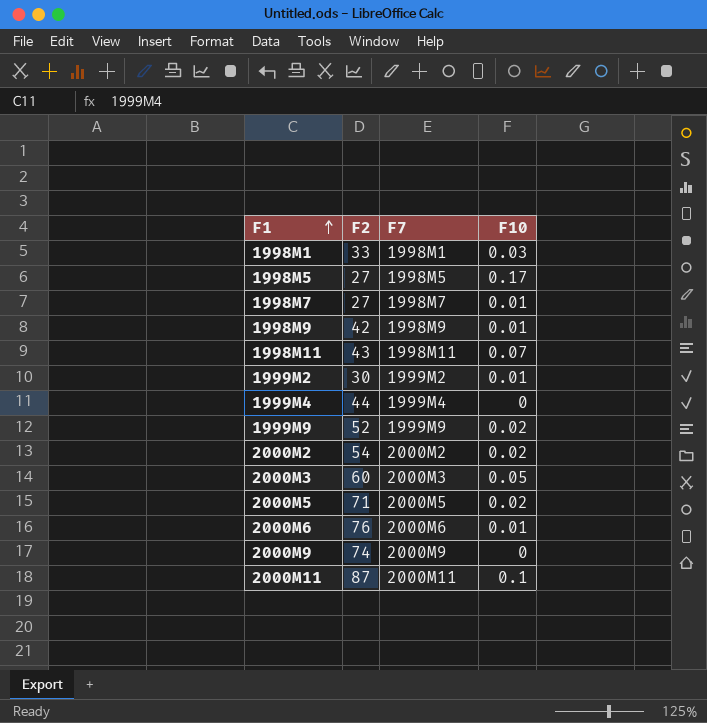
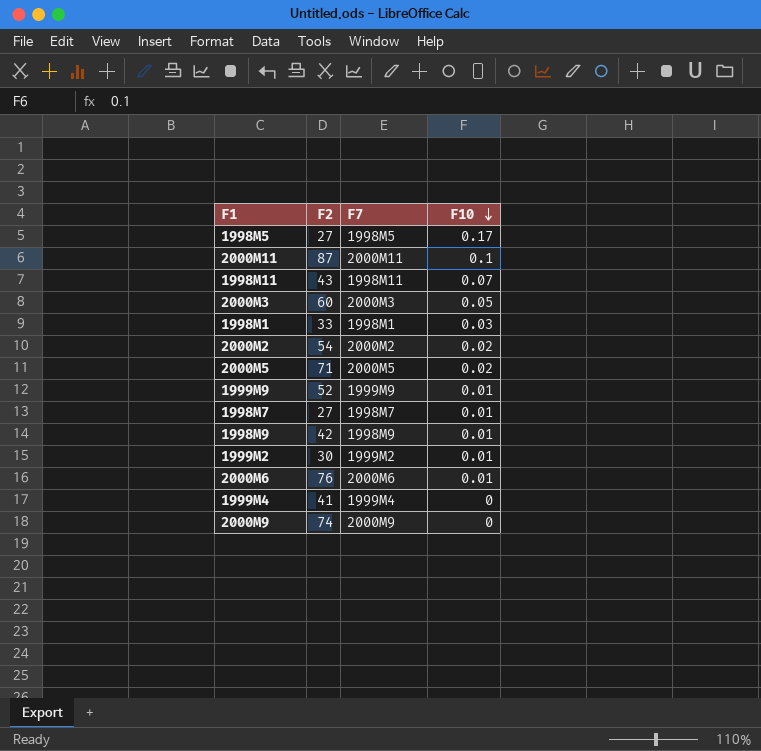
row order: F1 ascending -> F10 descending
1999M9 | F10: 0.02 -> 0.01
1999M4 | F2: 44 -> 41

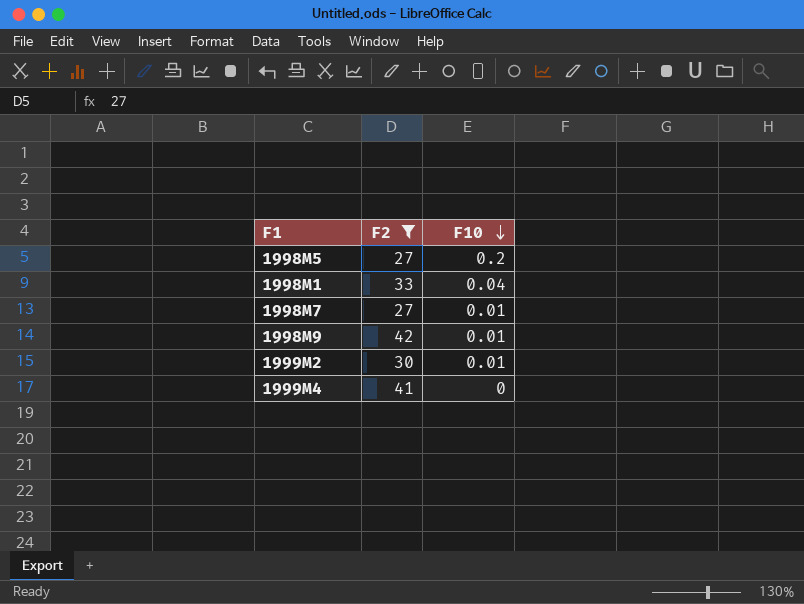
filter: none -> F2 <= 42
column F7 | position: 3 -> none
1998M5 | F10: 0.17 -> 0.2
1998M1 | F10: 0.03 -> 0.04

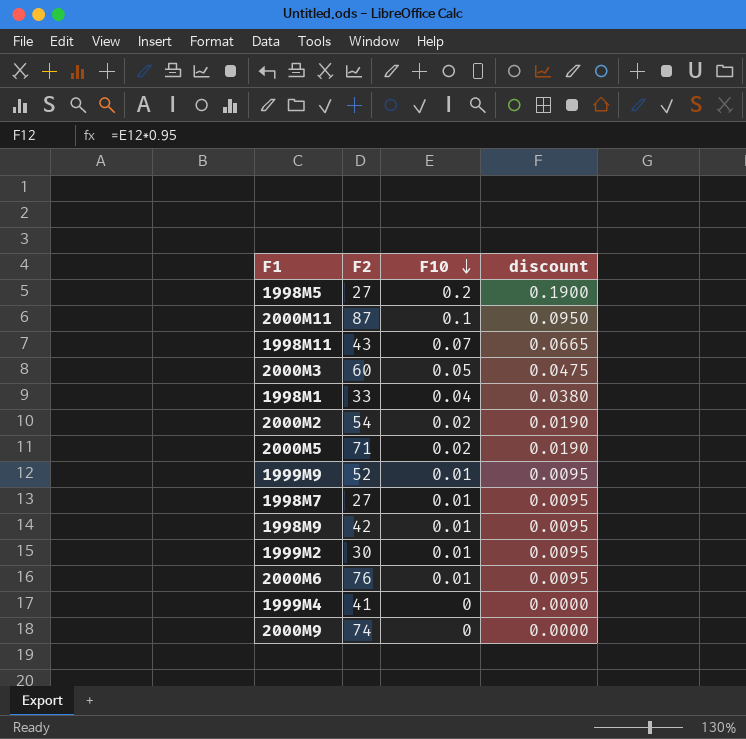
filter: F2 <= 42 -> none
column discount | formula: none -> [F10] * 0.95

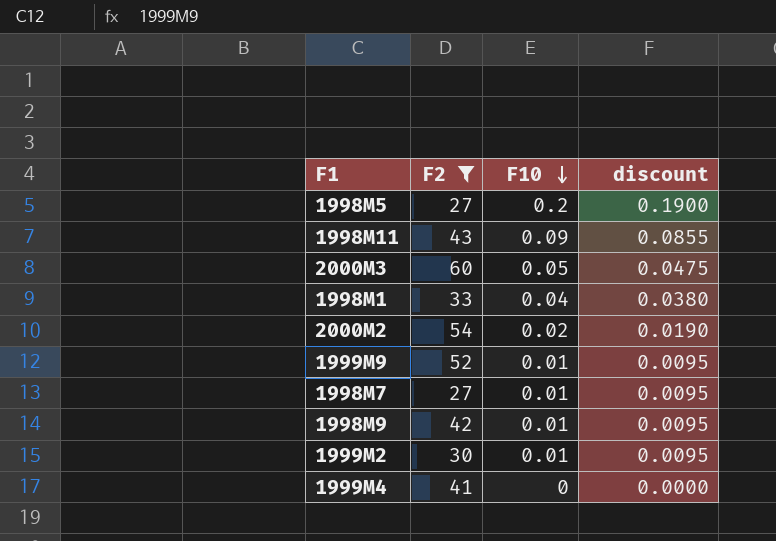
filter: none -> F2 <= 60
1998M11 | F10: 0.07 -> 0.09
1998M11 | discount: 0.0665 -> 0.0855

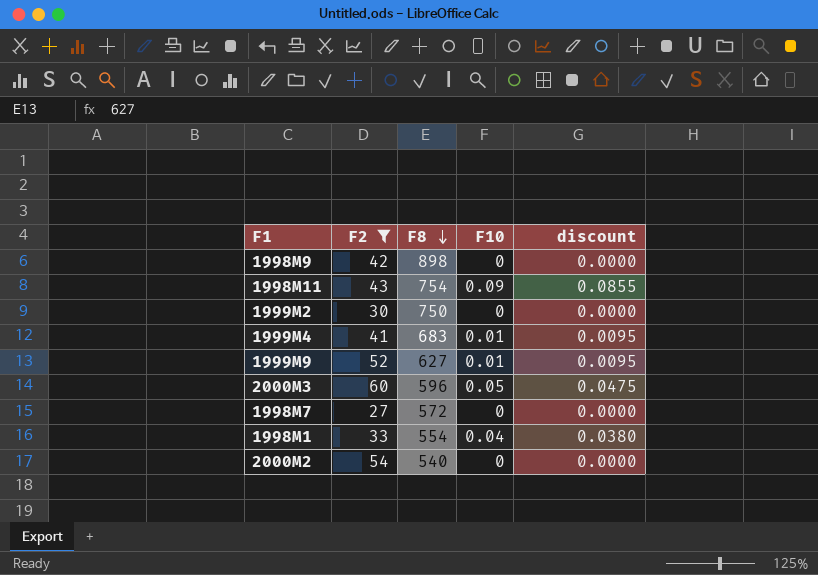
row order: F10 descending -> F8 descending
column F8 | position: none -> 3
row 1998M5: 27 | 0.2 | 0.1900 -> none
1998M9 | F10: 0.01 -> 0
1998M9 | discount: 0.0095 -> 0.0000
1999M2 | F10: 0.01 -> 0
1999M2 | discount: 0.0095 -> 0.0000
1999M4 | F10: 0 -> 0.01
1999M4 | discount: 0.0000 -> 0.0095
1998M7 | F10: 0.01 -> 0
1998M7 | discount: 0.0095 -> 0.0000
2000M2 | F10: 0.02 -> 0
2000M2 | discount: 0.0190 -> 0.0000

